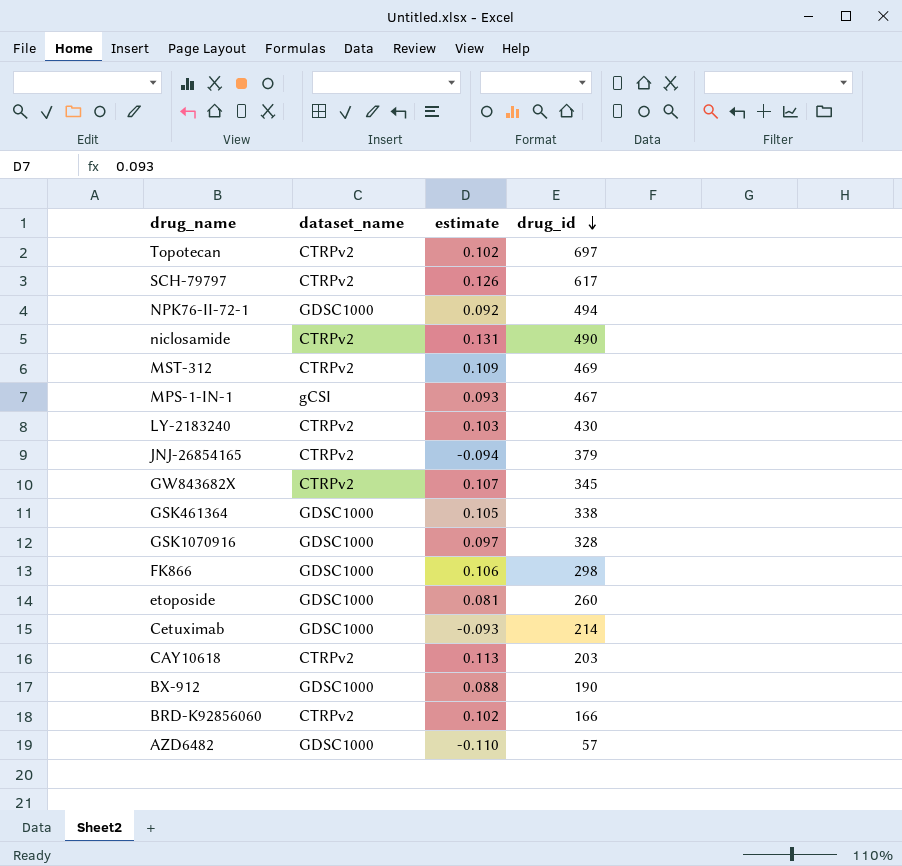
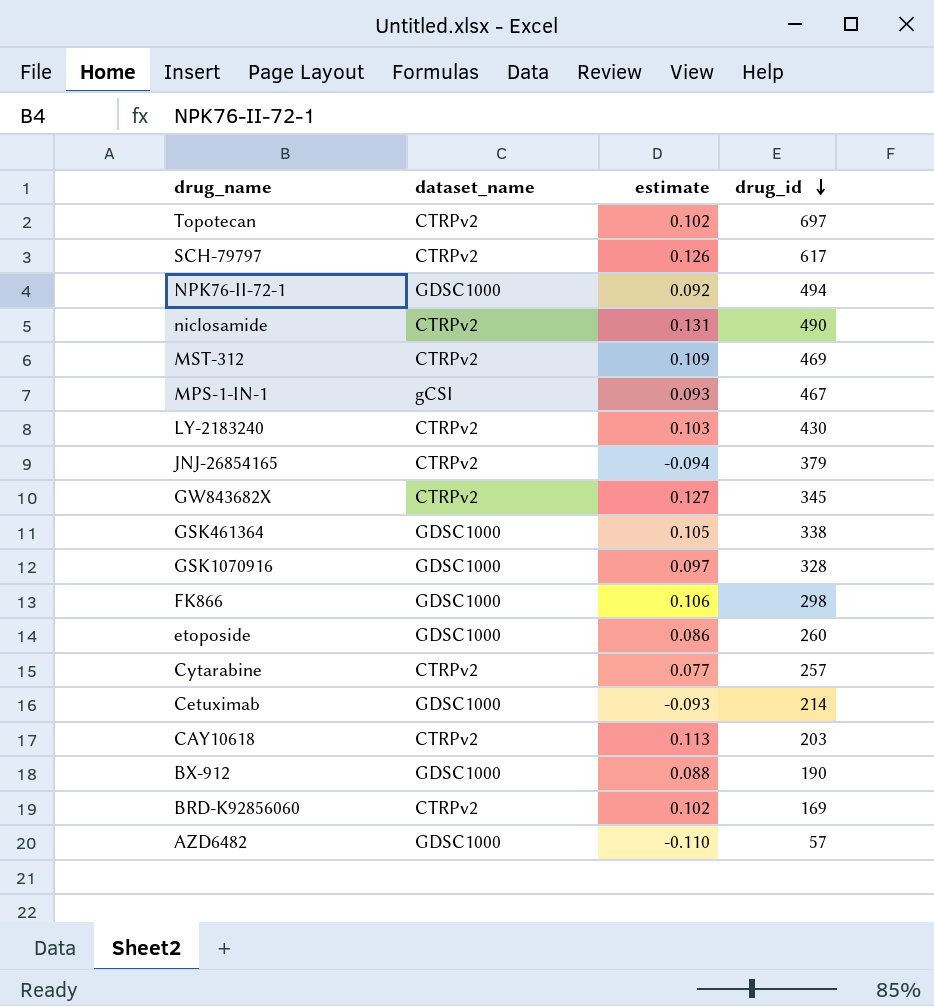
GW843682X | estimate: 0.107 -> 0.127
etoposide | estimate: 0.081 -> 0.086
row Cytarabine: none -> CTRPv2 | 0.077 | 257
BRD-K92856060 | drug_id: 166 -> 169

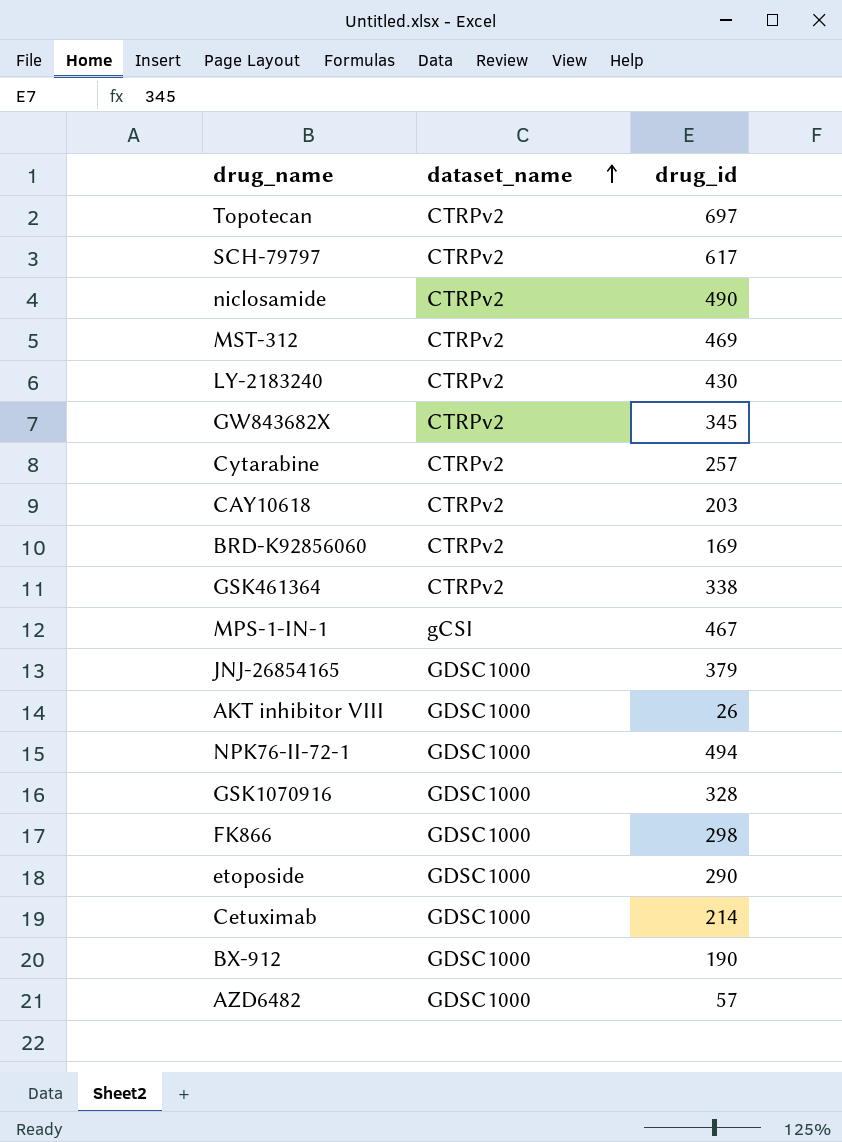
row order: drug_id descending -> dataset_name ascending
column estimate | position: 3 -> none
GSK461364 | dataset_name: GDSC1000 -> CTRPv2
JNJ-26854165 | dataset_name: CTRPv2 -> GDSC1000
row AKT inhibitor VIII: none -> GDSC1000 | 26
etoposide | drug_id: 260 -> 290

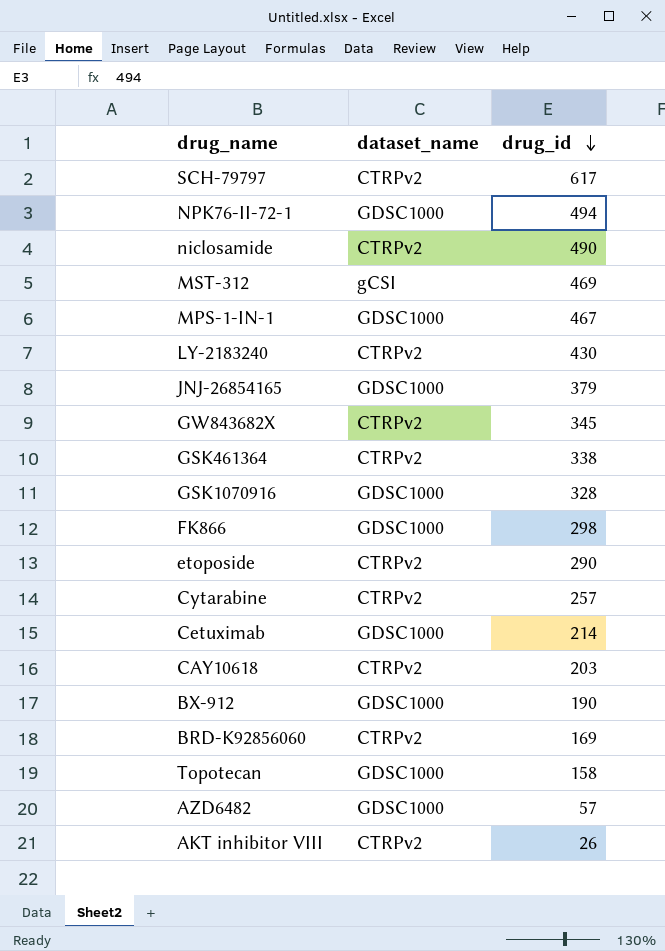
row order: dataset_name ascending -> drug_id descending
MST-312 | dataset_name: CTRPv2 -> gCSI
MPS-1-IN-1 | dataset_name: gCSI -> GDSC1000
etoposide | dataset_name: GDSC1000 -> CTRPv2
Topotecan | dataset_name: CTRPv2 -> GDSC1000
Topotecan | drug_id: 697 -> 158
AKT inhibitor VIII | dataset_name: GDSC1000 -> CTRPv2

